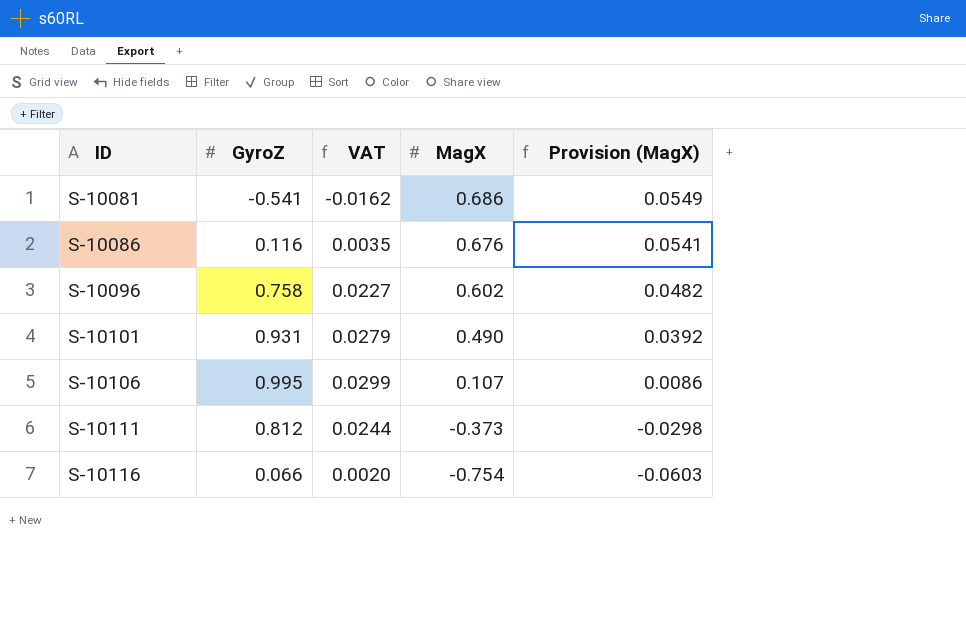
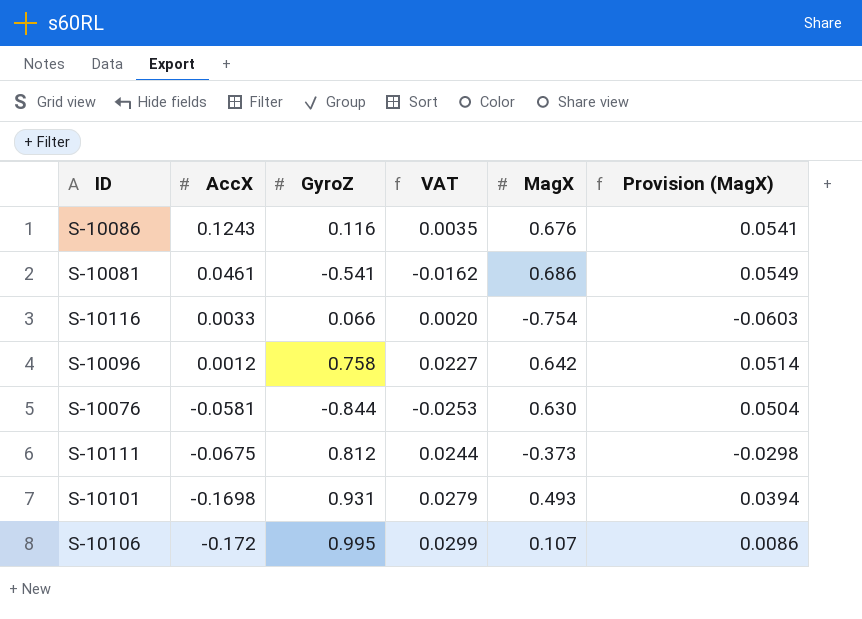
row order: ID ascending -> AccX descending
column AccX | position: none -> 2
S-10096 | MagX: 0.602 -> 0.642
S-10096 | Provision (MagX): 0.0482 -> 0.0514
row S-10076: none -> -0.0581 | -0.844 | -0.0253 | 0.630 | 0.0504
S-10101 | MagX: 0.490 -> 0.493
S-10101 | Provision (MagX): 0.0392 -> 0.0394

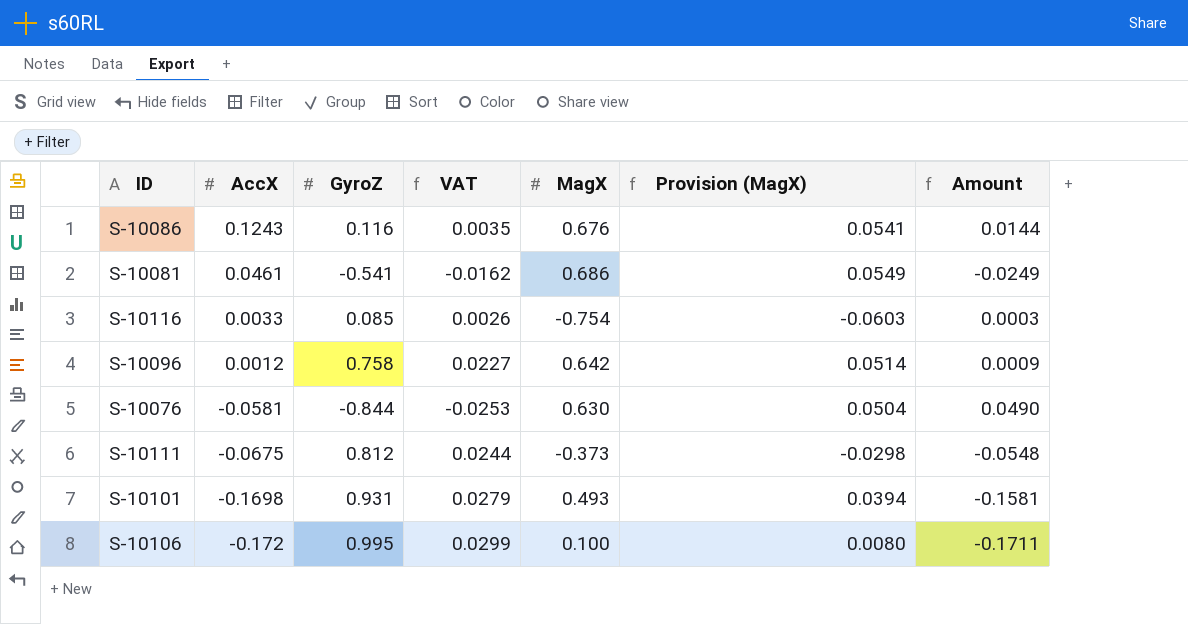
column Amount | formula: none -> [AccX] * [GyroZ]
S-10116 | GyroZ: 0.066 -> 0.085
S-10116 | VAT: 0.0020 -> 0.0026
S-10106 | MagX: 0.107 -> 0.100
S-10106 | Provision (MagX): 0.0086 -> 0.0080

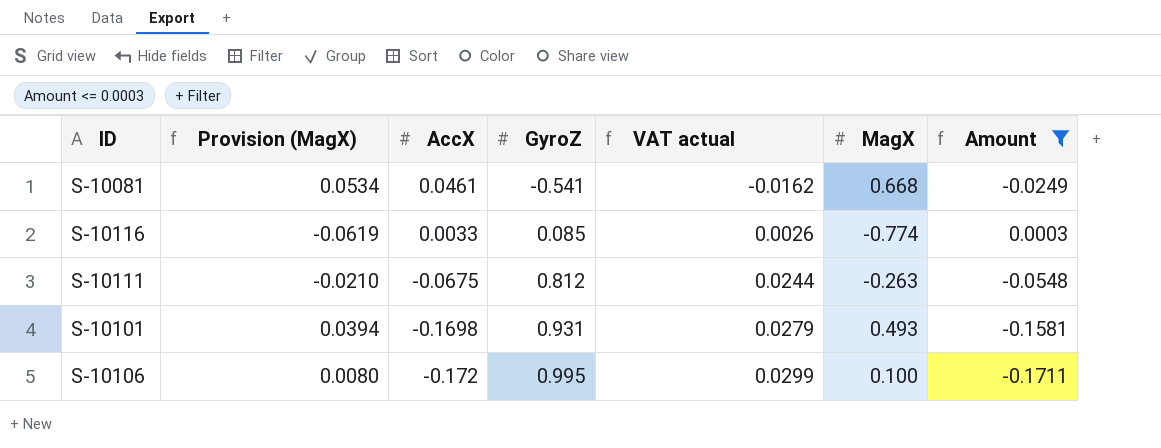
filter: none -> Amount <= 0.0003
column Provision (MagX) | position: 6 -> 2
column name: VAT -> VAT actual
S-10081 | Provision (MagX): 0.0549 -> 0.0534
S-10081 | MagX: 0.686 -> 0.668
S-10116 | Provision (MagX): -0.0603 -> -0.0619
S-10116 | MagX: -0.754 -> -0.774
S-10111 | Provision (MagX): -0.0298 -> -0.0210
S-10111 | MagX: -0.373 -> -0.263

